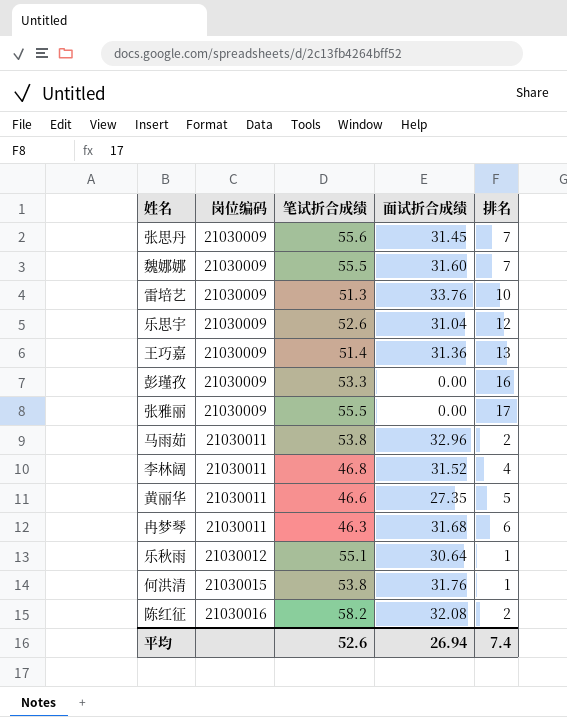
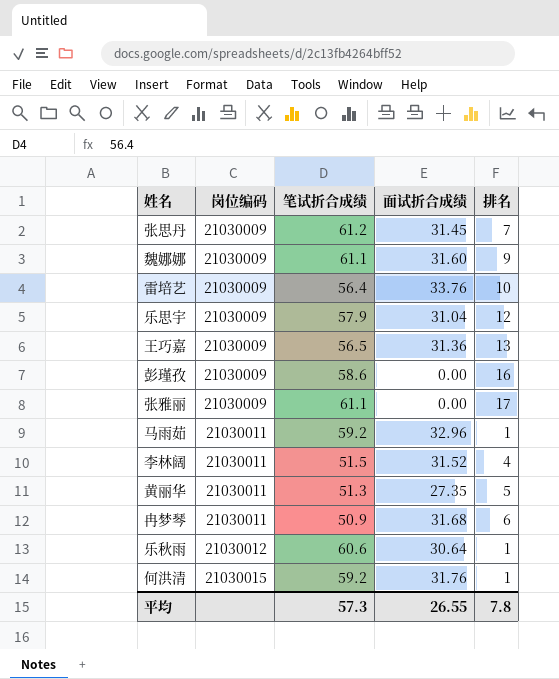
row 陈红征: 21030016 | 58.2 | 32.08 | 2 -> none
张思丹 | 笔试折合成绩: 55.6 -> 61.2
魏娜娜 | 笔试折合成绩: 55.5 -> 61.1
魏娜娜 | 排名: 7 -> 9
雷培艺 | 笔试折合成绩: 51.3 -> 56.4
乐思宇 | 笔试折合成绩: 52.6 -> 57.9
王巧嘉 | 笔试折合成绩: 51.4 -> 56.5
彭瑾孜 | 笔试折合成绩: 53.3 -> 58.6
张雅丽 | 笔试折合成绩: 55.5 -> 61.1
马雨茹 | 笔试折合成绩: 53.8 -> 59.2
马雨茹 | 排名: 2 -> 1
李林阔 | 笔试折合成绩: 46.8 -> 51.5
黄丽华 | 笔试折合成绩: 46.6 -> 51.3
冉梦琴 | 笔试折合成绩: 46.3 -> 50.9
乐秋雨 | 笔试折合成绩: 55.1 -> 60.6
何洪清 | 笔试折合成绩: 53.8 -> 59.2
平均 | 笔试折合成绩: 52.6 -> 57.3
平均 | 面试折合成绩: 26.94 -> 26.55
平均 | 排名: 7.4 -> 7.8

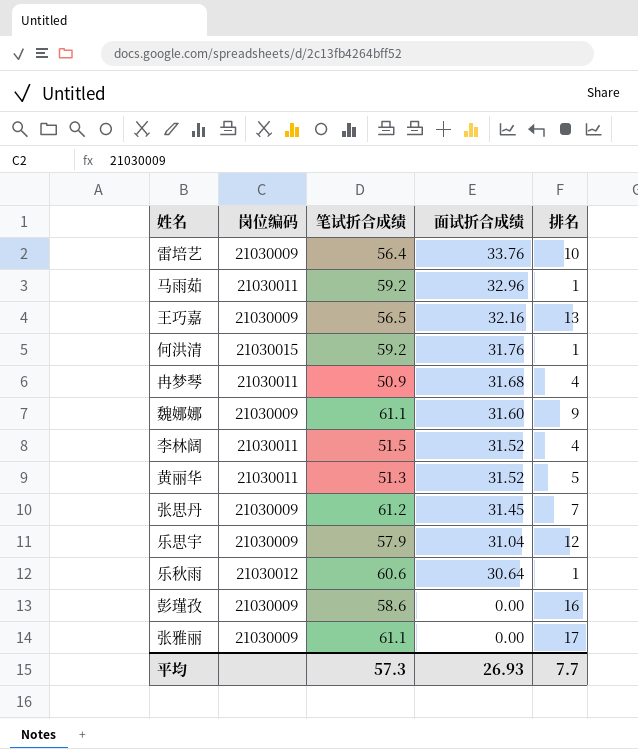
row order: 岗位编码 ascending -> 面试折合成绩 descending
王巧嘉 | 面试折合成绩: 31.36 -> 32.16
冉梦琴 | 排名: 6 -> 4
黄丽华 | 面试折合成绩: 27.35 -> 31.52
平均 | 面试折合成绩: 26.55 -> 26.93
平均 | 排名: 7.8 -> 7.7

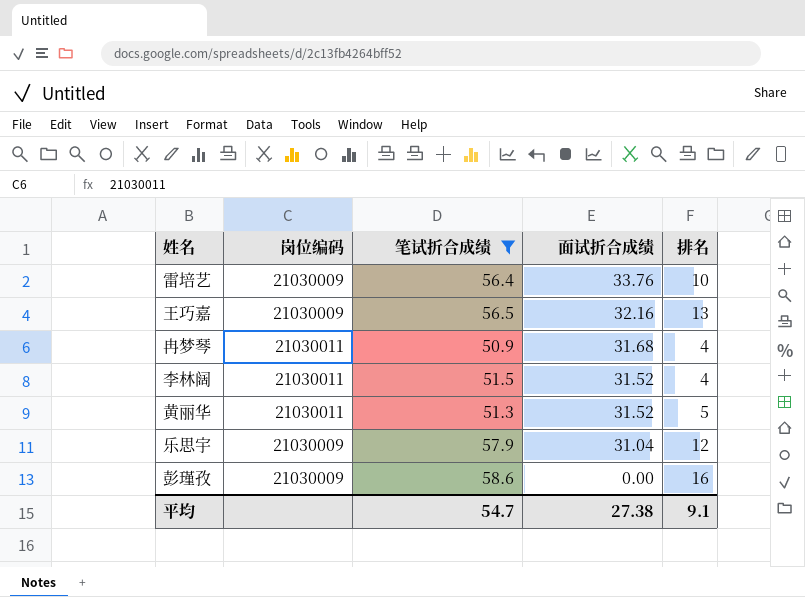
filter: none -> 笔试折合成绩 <= 58.6
平均 | 笔试折合成绩: 57.3 -> 54.7
平均 | 面试折合成绩: 26.93 -> 27.38
平均 | 排名: 7.7 -> 9.1

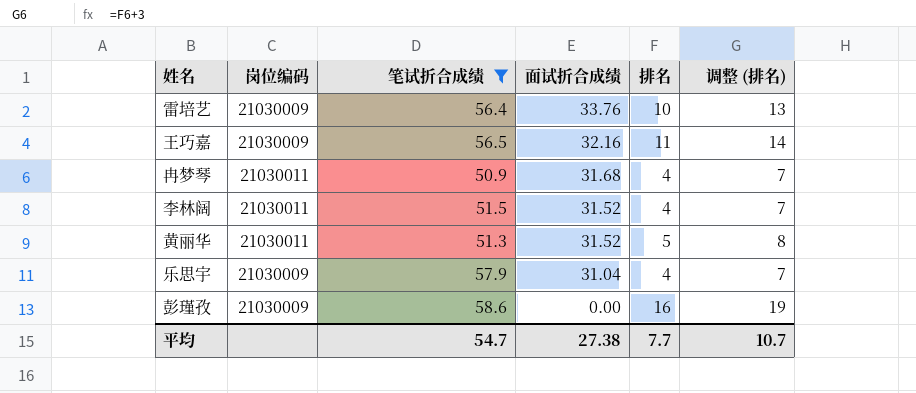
column 调整 (排名) | formula: none -> [排名] + 3
王巧嘉 | 排名: 13 -> 11
乐思宇 | 排名: 12 -> 4
平均 | 排名: 9.1 -> 7.7

